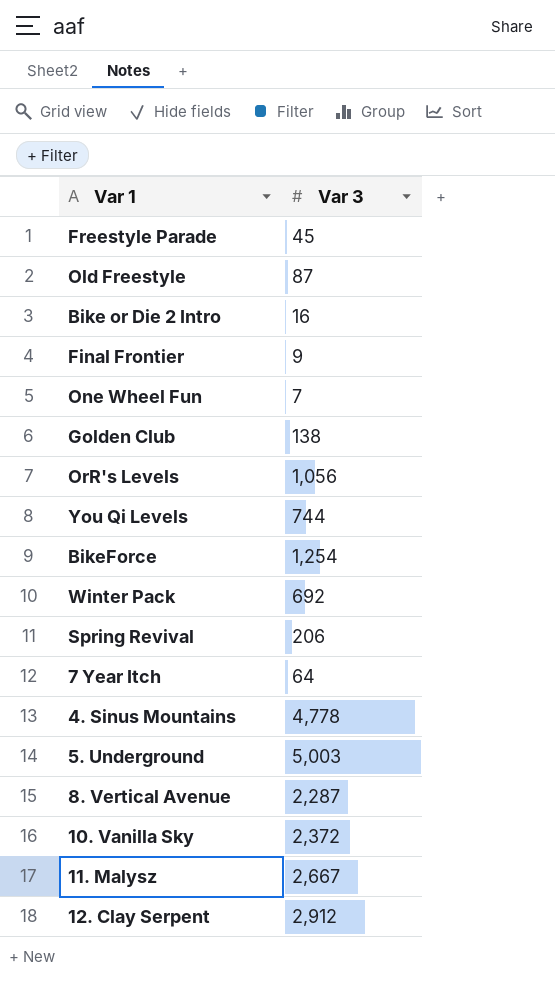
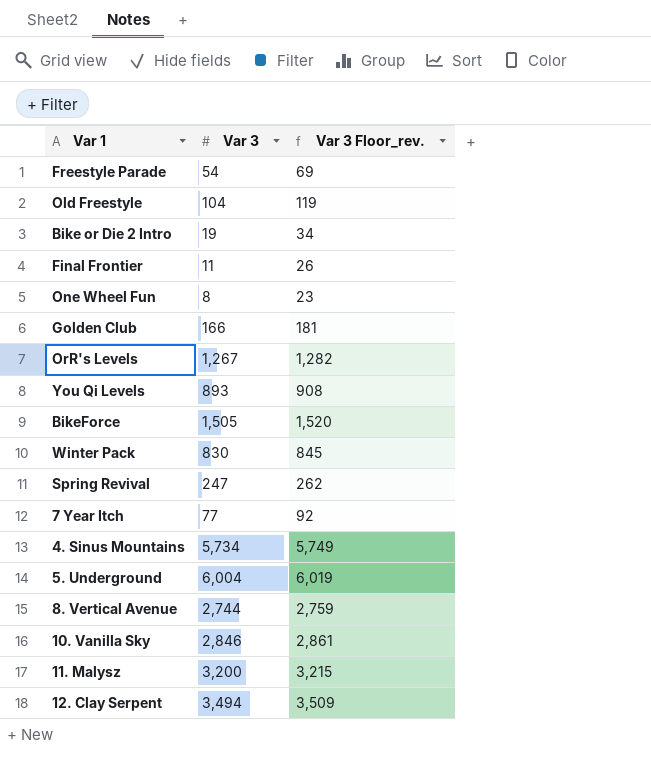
column Var 3 Floor_rev. | formula: none -> [Var 3] + 15
Freestyle Parade | Var 3: 45 -> 54
Old Freestyle | Var 3: 87 -> 104
Bike or Die 2 Intro | Var 3: 16 -> 19
Final Frontier | Var 3: 9 -> 11
One Wheel Fun | Var 3: 7 -> 8
Golden Club | Var 3: 138 -> 166
OrR's Levels | Var 3: 1,056 -> 1,267
You Qi Levels | Var 3: 744 -> 893
BikeForce | Var 3: 1,254 -> 1,505
Winter Pack | Var 3: 692 -> 830
Spring Revival | Var 3: 206 -> 247
7 Year Itch | Var 3: 64 -> 77
4. Sinus Mountains | Var 3: 4,778 -> 5,734
5. Underground | Var 3: 5,003 -> 6,004
8. Vertical Avenue | Var 3: 2,287 -> 2,744
10. Vanilla Sky | Var 3: 2,372 -> 2,846
11. Malysz | Var 3: 2,667 -> 3,200
12. Clay Serpent | Var 3: 2,912 -> 3,494

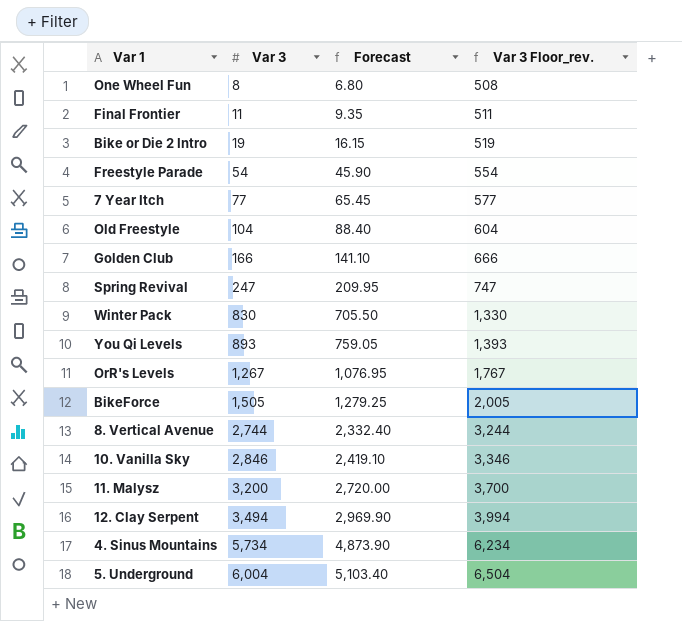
row order: none -> Var 3 ascending
column Forecast | formula: none -> [Var 3] * 0.85
column Var 3 Floor_rev. | formula: [Var 3] + 15 -> [Var 3] + 500

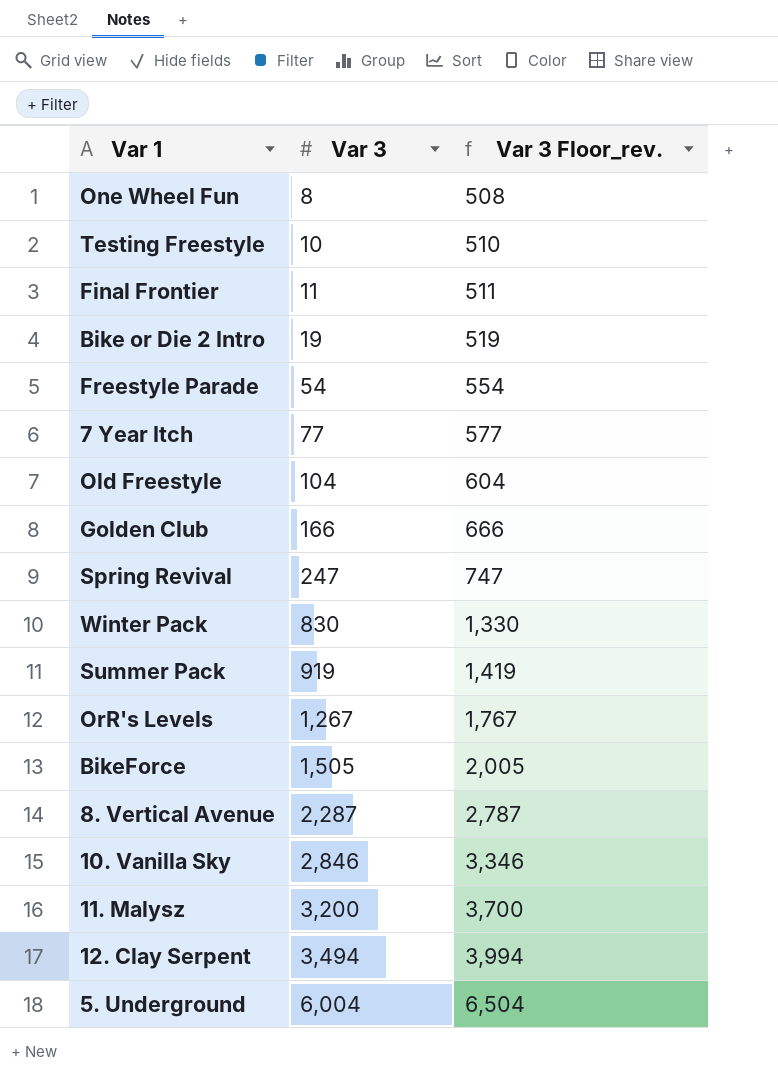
column Forecast | formula: [Var 3] * 0.85 -> none
row You Qi Levels: 893 | 759.05 | 1,393 -> none
row 4. Sinus Mountains: 5,734 | 4,873.90 | 6,234 -> none
row Testing Freestyle: none -> 10 | 510
row Summer Pack: none -> 919 | 1,419
8. Vertical Avenue | Var 3: 2,744 -> 2,287
8. Vertical Avenue | Var 3 Floor_rev.: 3,244 -> 2,787

